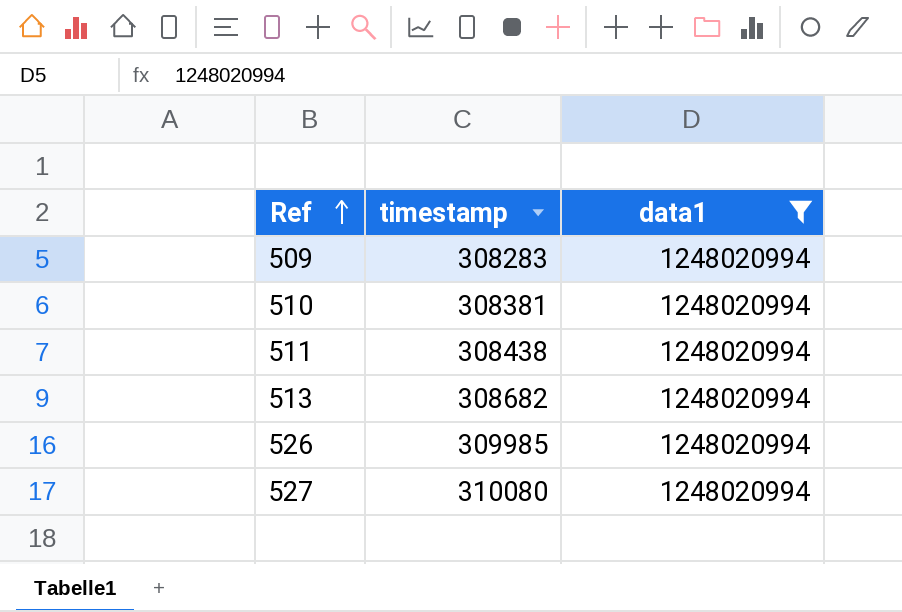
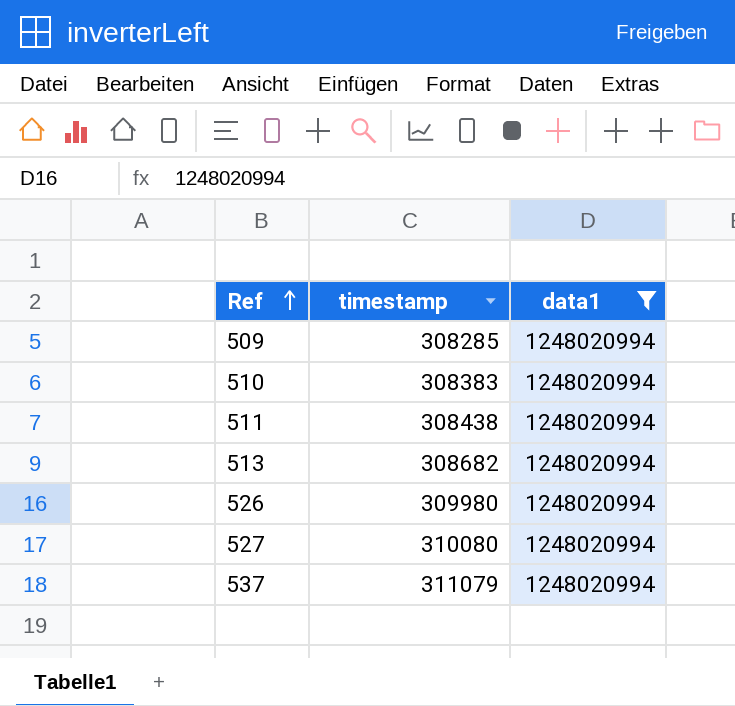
509 | timestamp: 308283 -> 308285
510 | timestamp: 308381 -> 308383
526 | timestamp: 309985 -> 309980
row 537: none -> 311079 | 1248020994

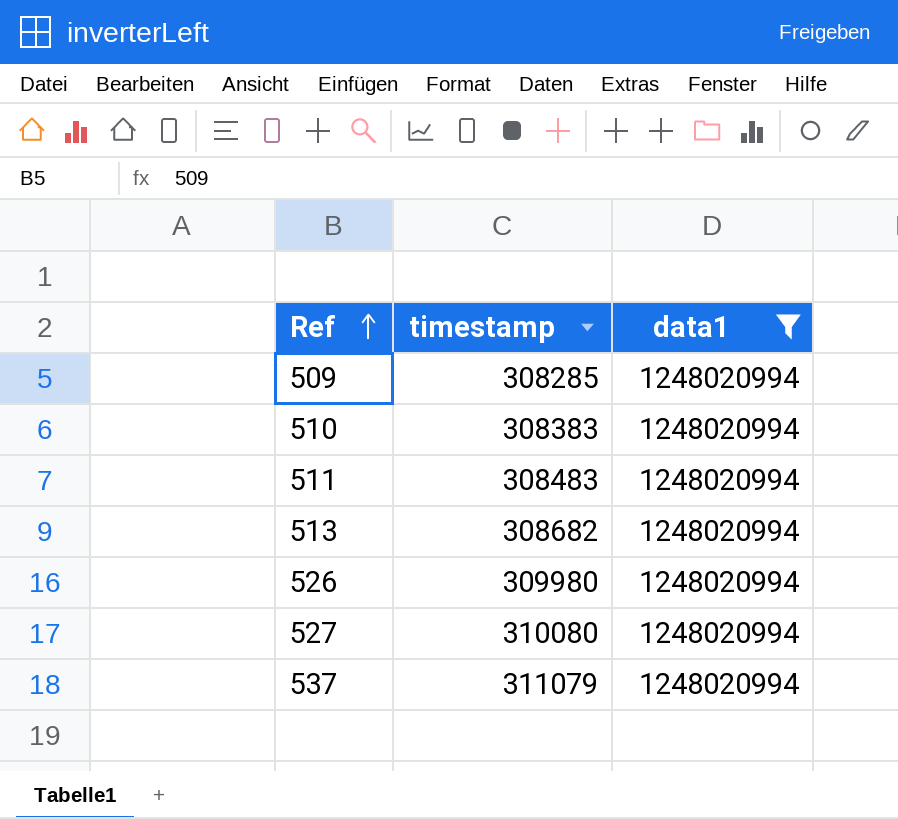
511 | timestamp: 308438 -> 308483

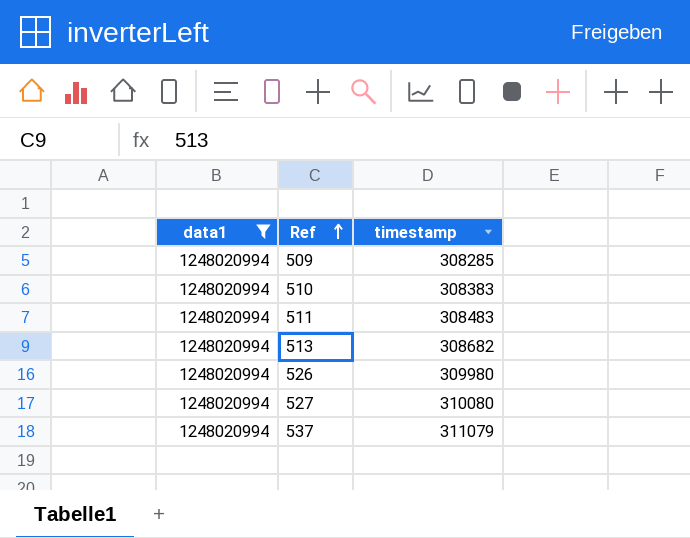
column data1 | position: 3 -> 1

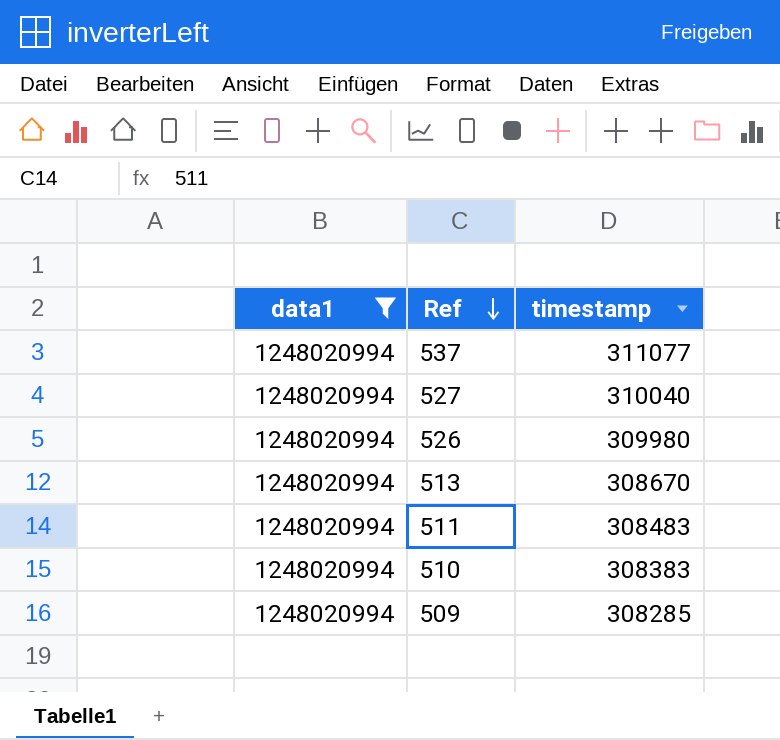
row order: Ref ascending -> Ref descending
537 | timestamp: 311079 -> 311077
527 | timestamp: 310080 -> 310040
513 | timestamp: 308682 -> 308670

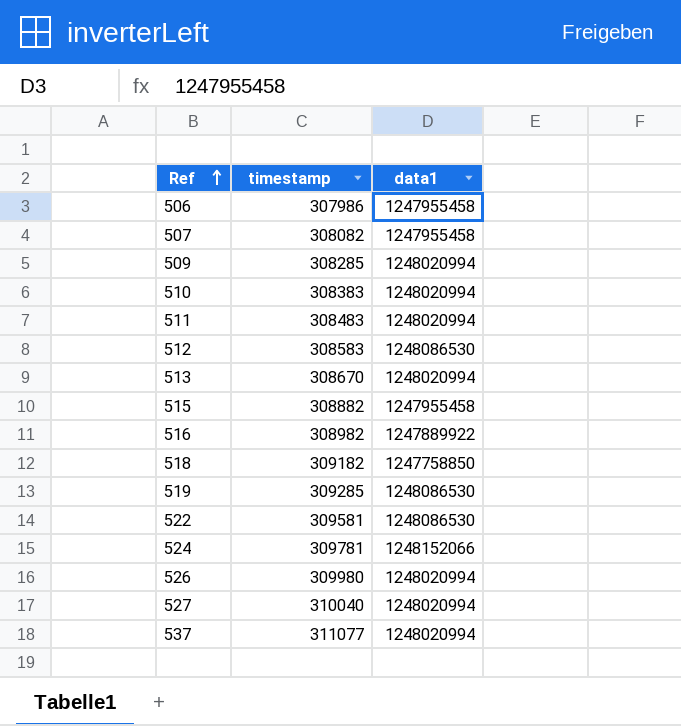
filter: data1 = 1248020994 -> none
row order: Ref descending -> Ref ascending
column data1 | position: 1 -> 3

